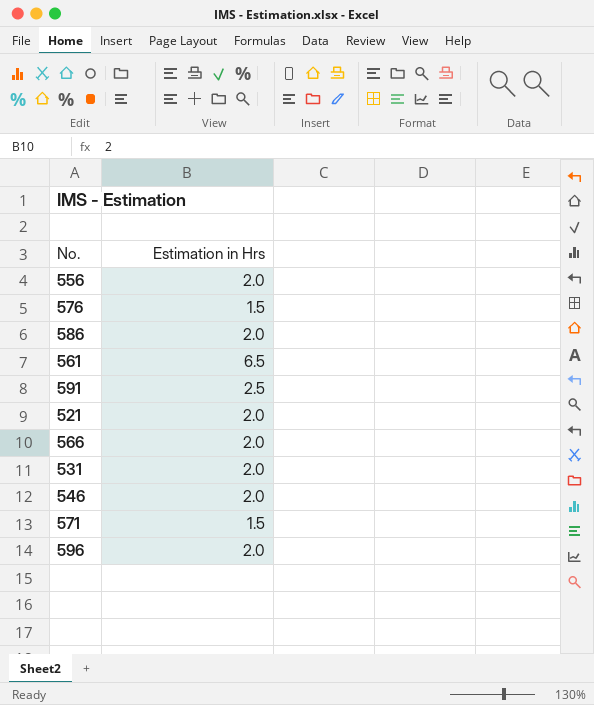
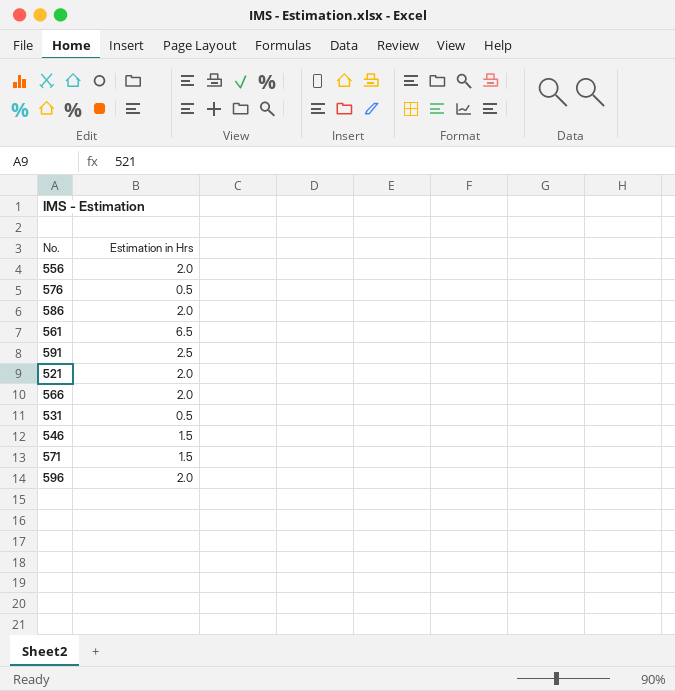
576 | Estimation in Hrs: 1.5 -> 0.5
531 | Estimation in Hrs: 2.0 -> 0.5
546 | Estimation in Hrs: 2.0 -> 1.5

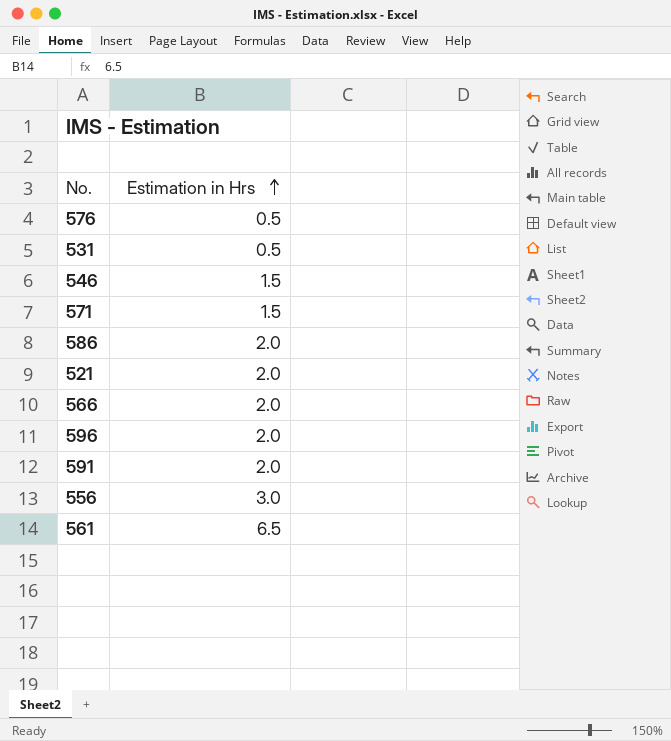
row order: none -> Estimation in Hrs ascending
591 | Estimation in Hrs: 2.5 -> 2.0
556 | Estimation in Hrs: 2.0 -> 3.0

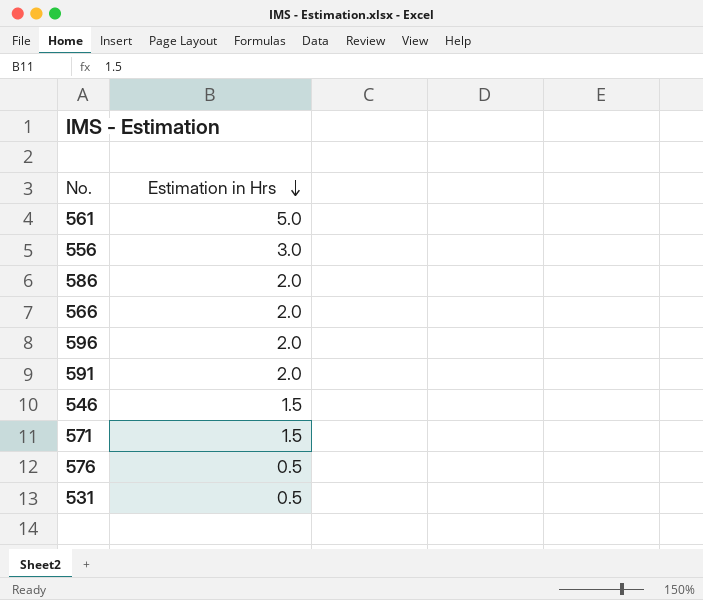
row order: Estimation in Hrs ascending -> Estimation in Hrs descending
row 521: 2.0 -> none
561 | Estimation in Hrs: 6.5 -> 5.0

